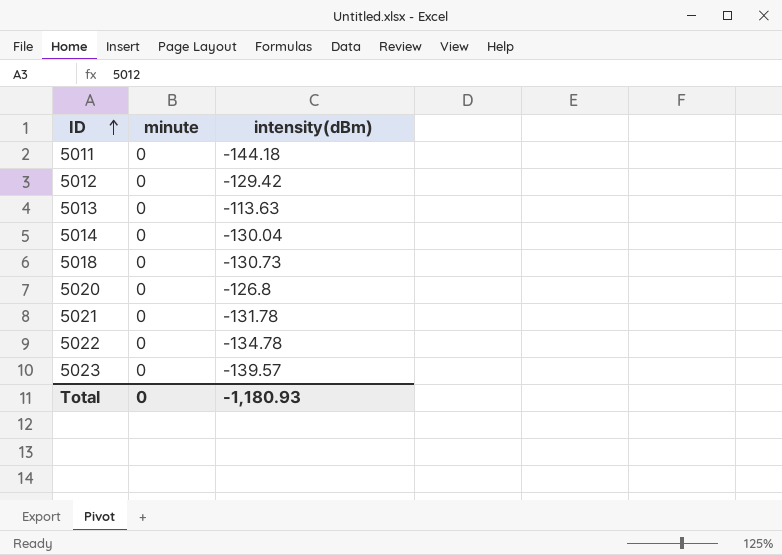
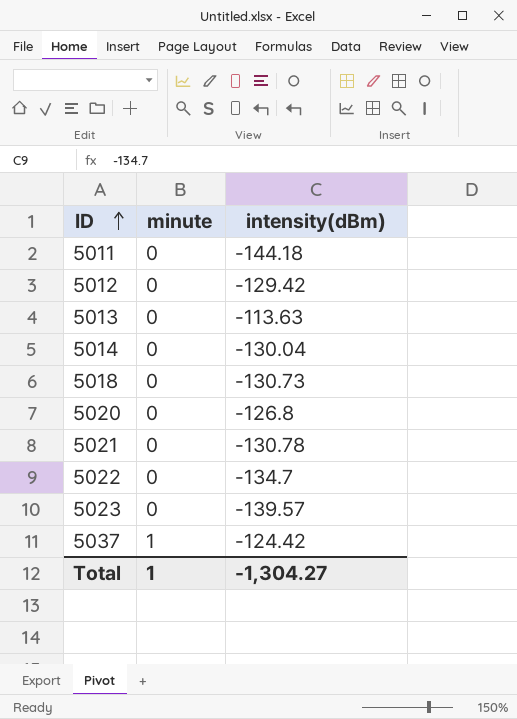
5021 | intensity(dBm): -131.78 -> -130.78
5022 | intensity(dBm): -134.78 -> -134.7
row 5037: none -> 1 | -124.42
Total | minute: 0 -> 1
Total | intensity(dBm): -1,180.93 -> -1,304.27

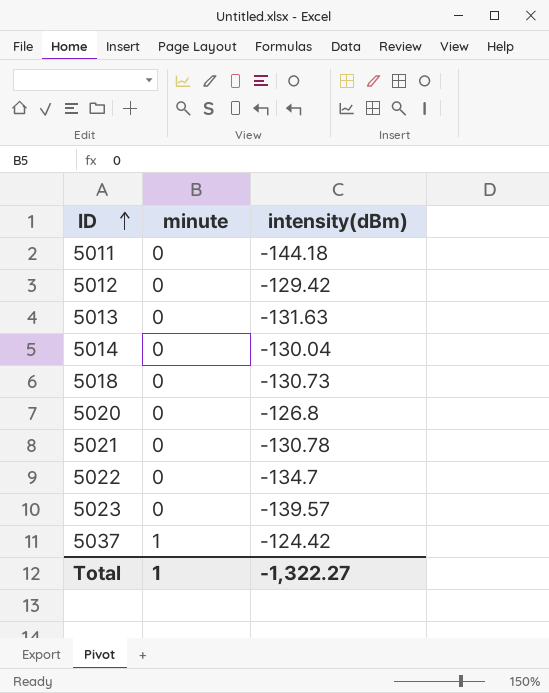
5013 | intensity(dBm): -113.63 -> -131.63
Total | intensity(dBm): -1,304.27 -> -1,322.27

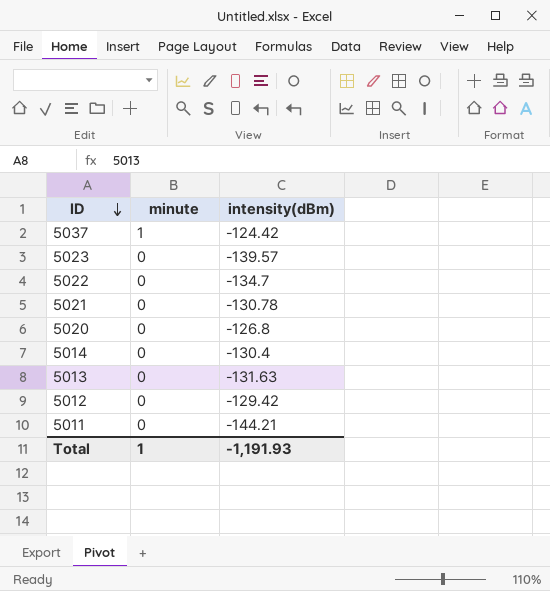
row order: ID ascending -> ID descending
row 5018: 0 | -130.73 -> none
5014 | intensity(dBm): -130.04 -> -130.4
5011 | intensity(dBm): -144.18 -> -144.21
Total | intensity(dBm): -1,322.27 -> -1,191.93

